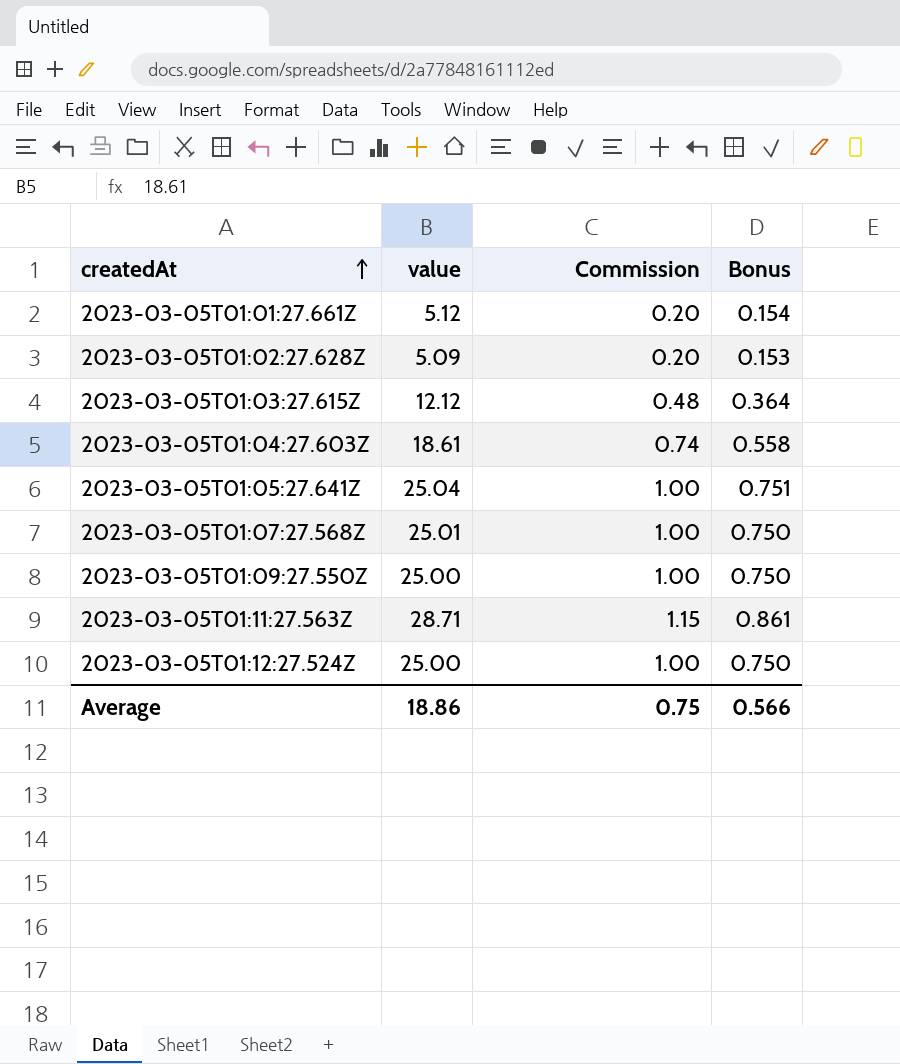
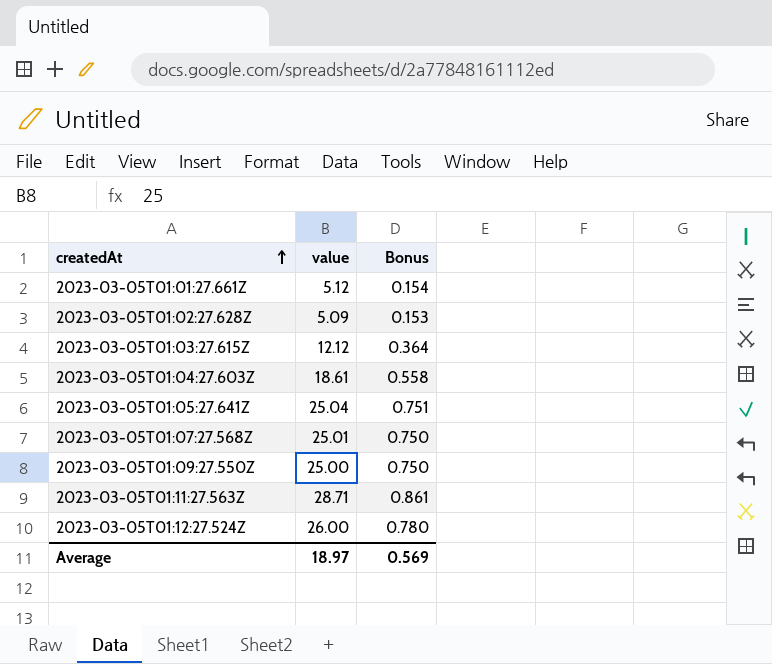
column Commission | formula: [value] * 0.04 -> none
2023-03-05T01:12:27.524Z | value: 25.00 -> 26.00
2023-03-05T01:12:27.524Z | Bonus: 0.750 -> 0.780
Average | value: 18.86 -> 18.97
Average | Bonus: 0.566 -> 0.569

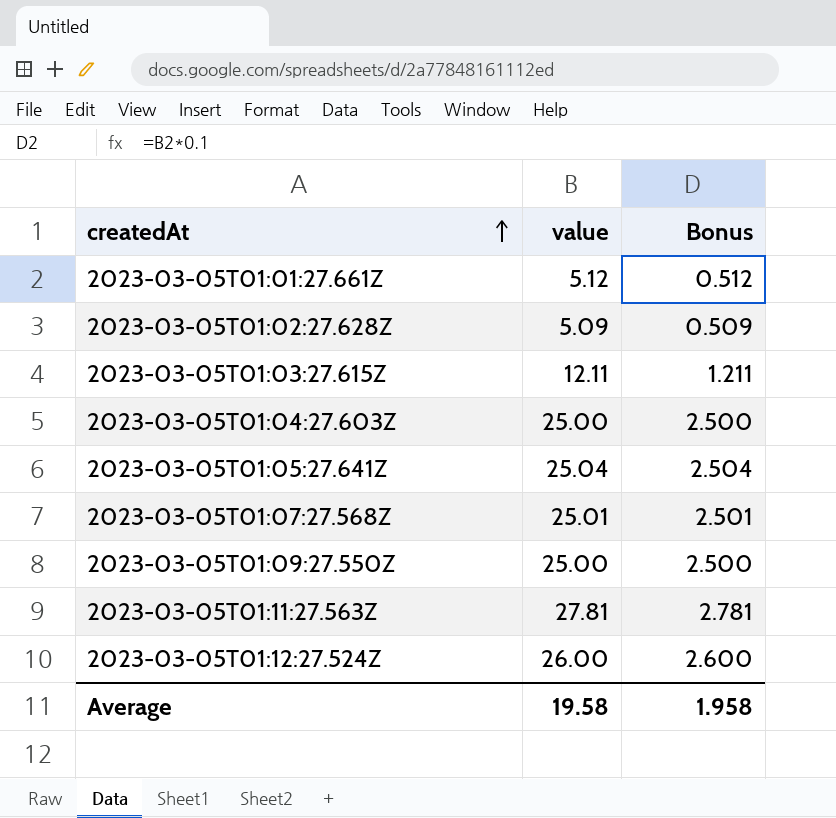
column Bonus | formula: [value] * 0.03 -> [value] * 0.1
2023-03-05T01:03:27.615Z | value: 12.12 -> 12.11
2023-03-05T01:04:27.603Z | value: 18.61 -> 25.00
2023-03-05T01:11:27.563Z | value: 28.71 -> 27.81
Average | value: 18.97 -> 19.58
Average | Bonus: 0.569 -> 1.958

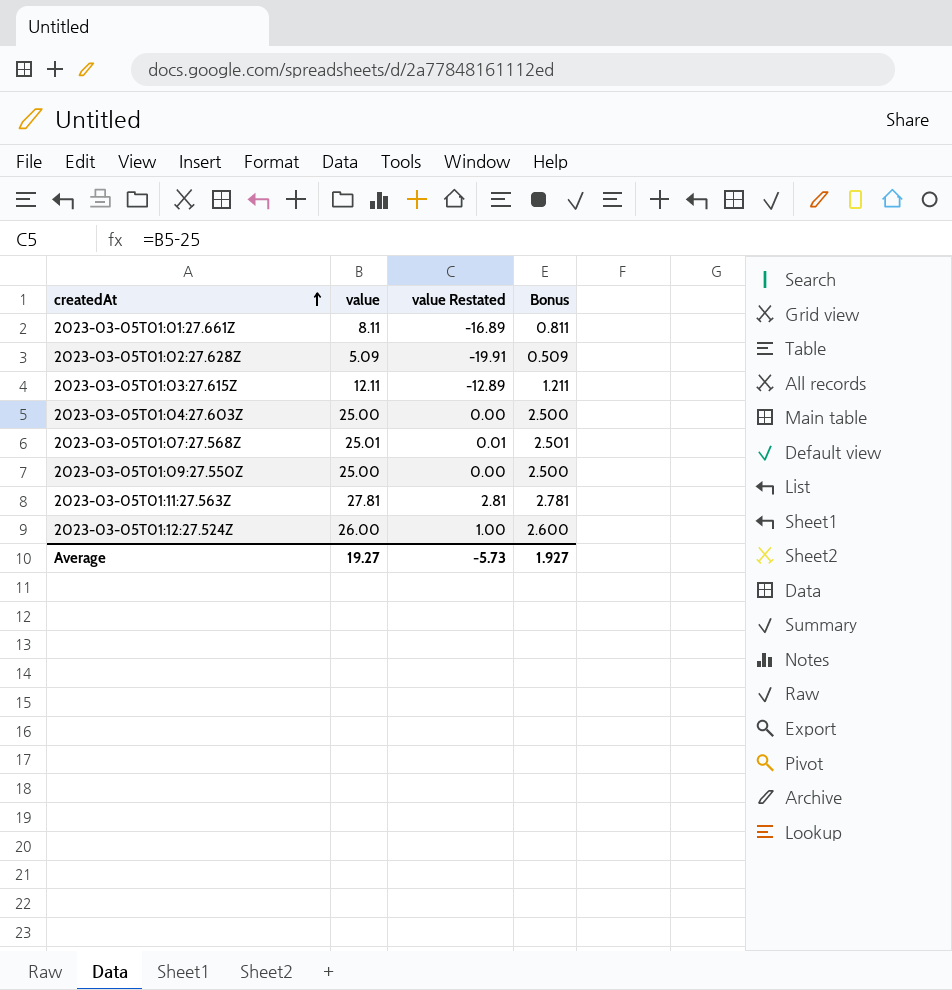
column value Restated | formula: none -> [value] - 25
row 2023-03-05T01:05:27.641Z: 25.04 | 2.504 -> none
2023-03-05T01:01:27.661Z | value: 5.12 -> 8.11
2023-03-05T01:01:27.661Z | Bonus: 0.512 -> 0.811
Average | value: 19.58 -> 19.27
Average | Bonus: 1.958 -> 1.927

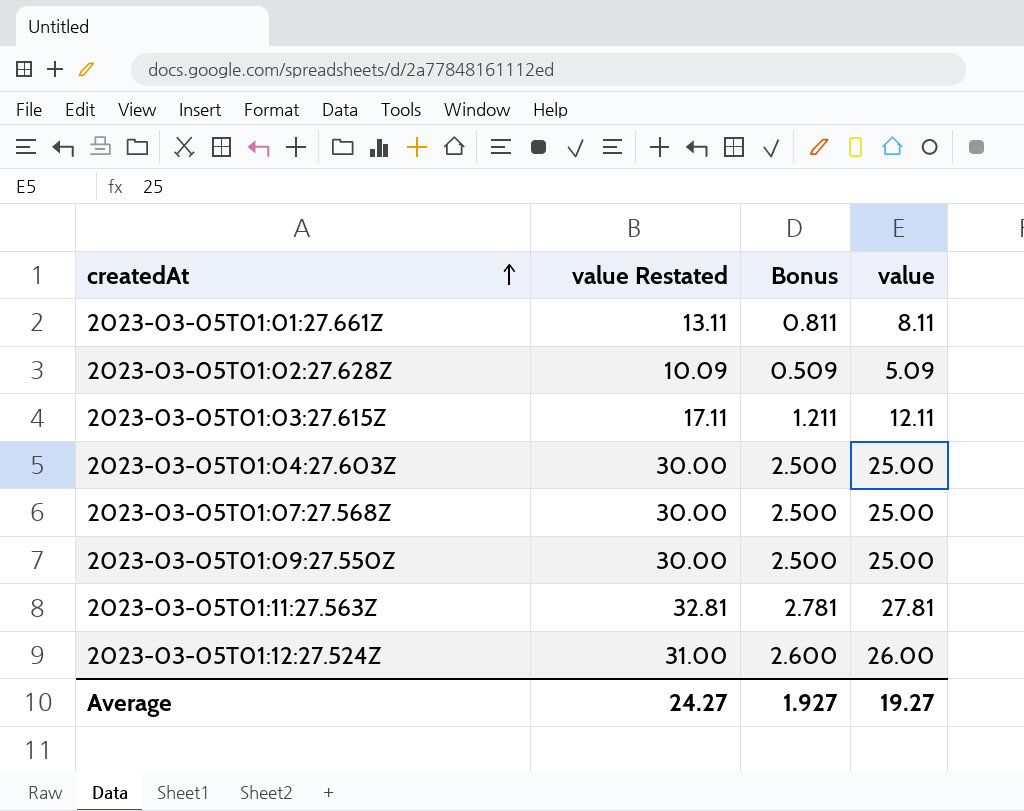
column value Restated | formula: [value] - 25 -> [value] + 5
column value | position: 2 -> 4
2023-03-05T01:07:27.568Z | Bonus: 2.501 -> 2.500
2023-03-05T01:07:27.568Z | value: 25.01 -> 25.00
Average | value Restated: -5.73 -> 24.27

